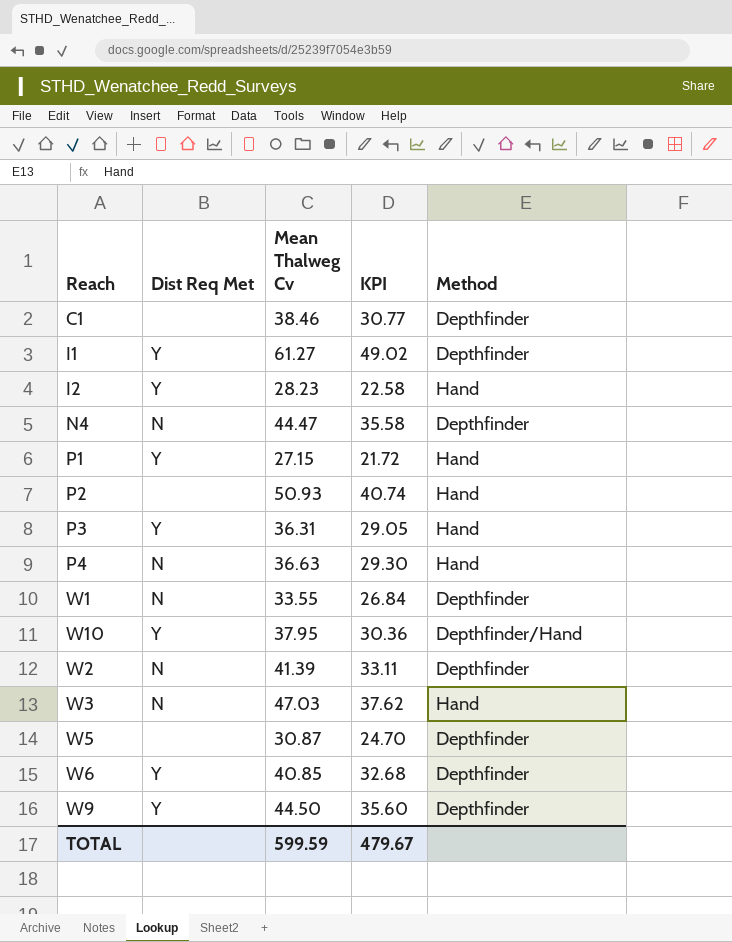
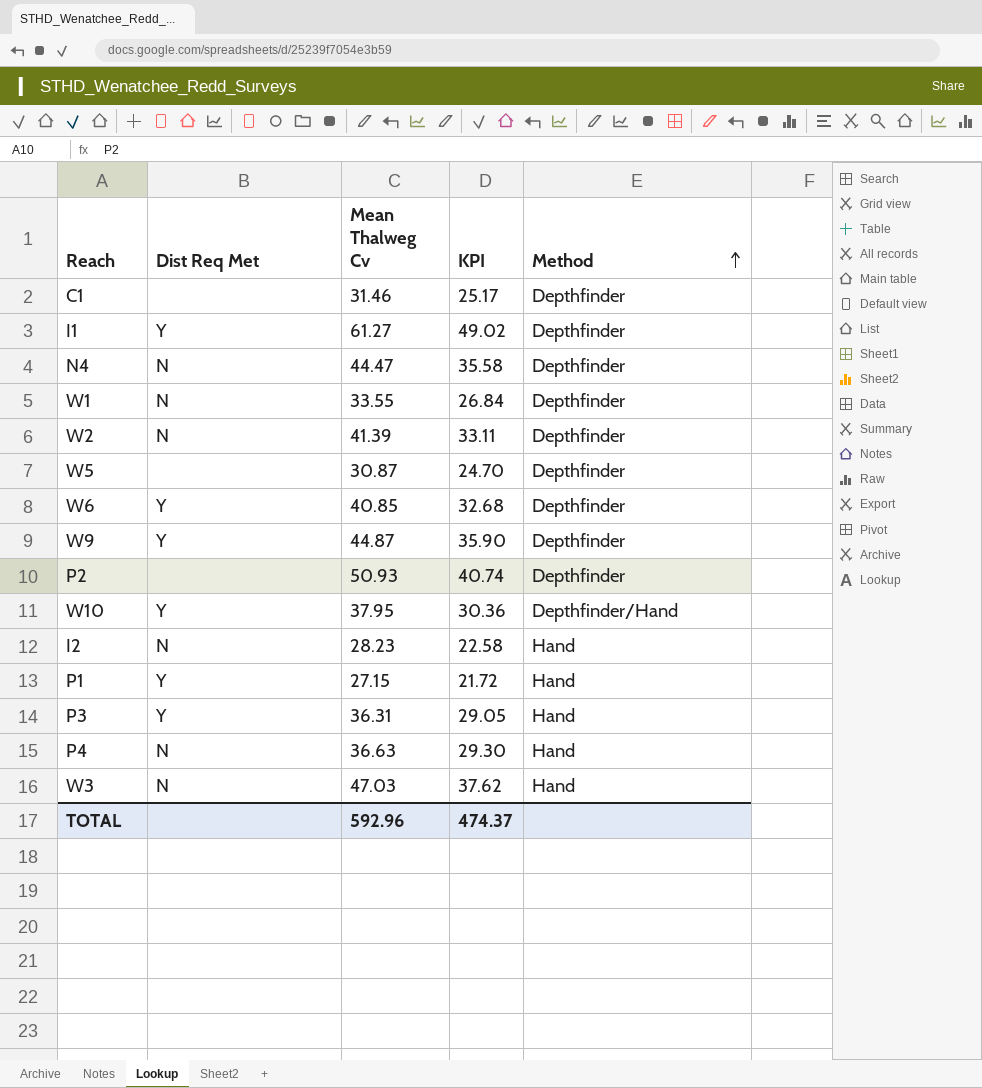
row order: none -> Method ascending
C1 | Mean Thalweg Cv: 38.46 -> 31.46
C1 | KPI: 30.77 -> 25.17
W9 | Mean Thalweg Cv: 44.50 -> 44.87
W9 | KPI: 35.60 -> 35.90
P2 | Method: Hand -> Depthfinder
I2 | Dist Req Met: Y -> N
TOTAL | Mean Thalweg Cv: 599.59 -> 592.96
TOTAL | KPI: 479.67 -> 474.37

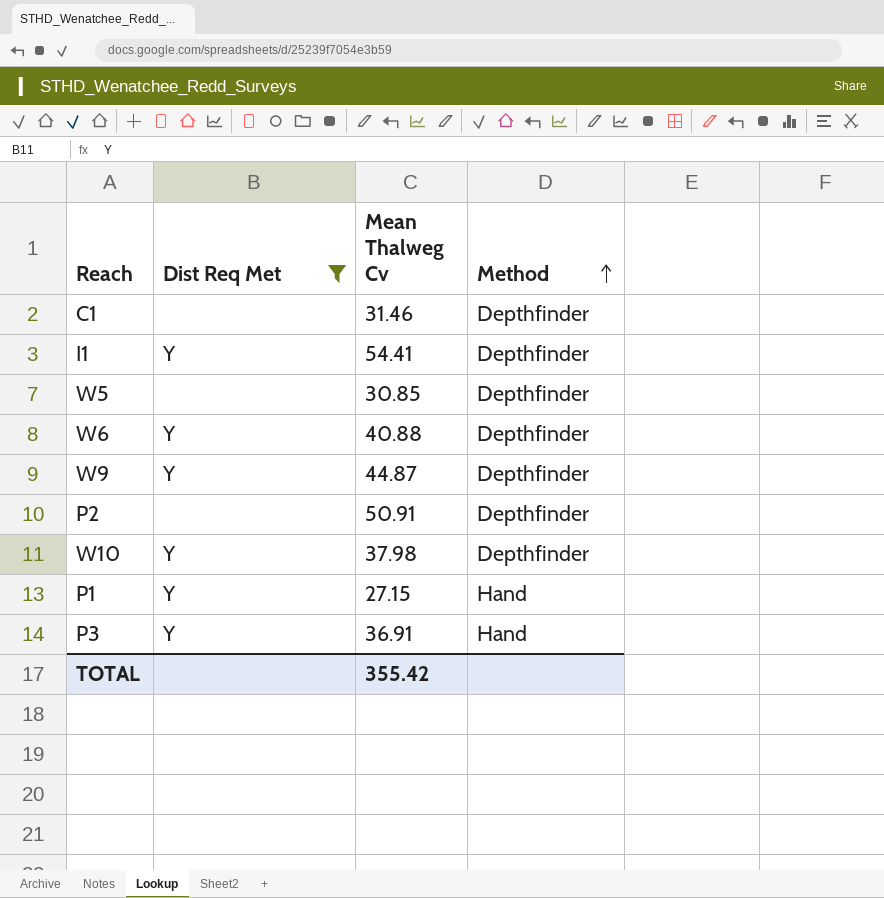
filter: none -> Dist Req Met != N
column KPI | formula: [Mean Thalweg Cv] * 0.8 -> none
I1 | Mean Thalweg Cv: 61.27 -> 54.41
W5 | Mean Thalweg Cv: 30.87 -> 30.85
W6 | Mean Thalweg Cv: 40.85 -> 40.88
P2 | Mean Thalweg Cv: 50.93 -> 50.91
W10 | Mean Thalweg Cv: 37.95 -> 37.98
W10 | Method: Depthfinder/Hand -> Depthfinder
P3 | Mean Thalweg Cv: 36.31 -> 36.91
TOTAL | Mean Thalweg Cv: 592.96 -> 355.42

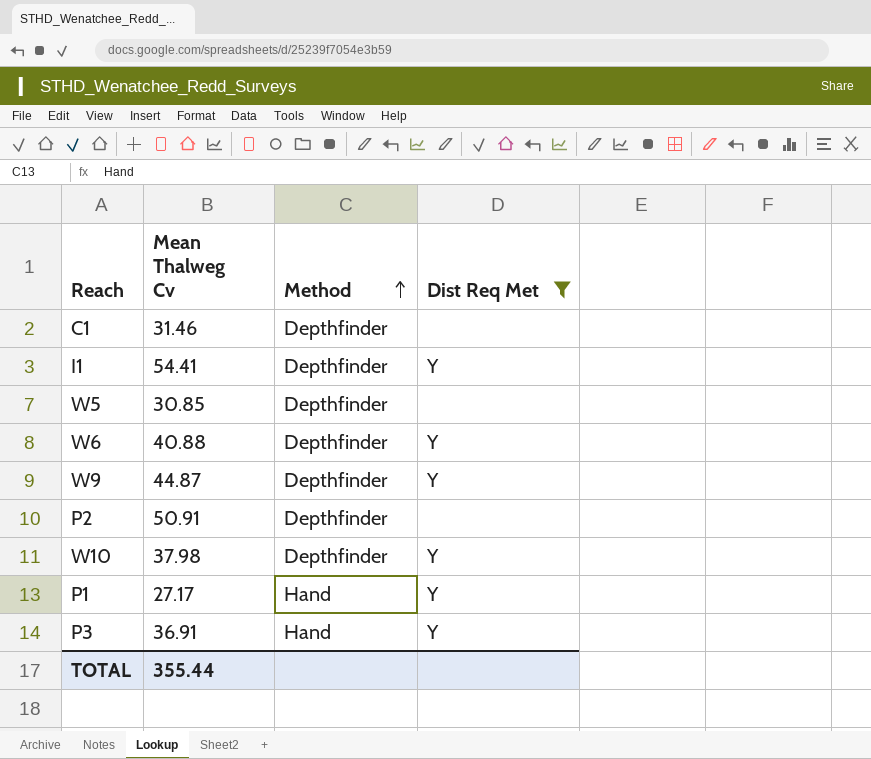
column Dist Req Met | position: 2 -> 4
P1 | Mean Thalweg Cv: 27.15 -> 27.17
TOTAL | Mean Thalweg Cv: 355.42 -> 355.44

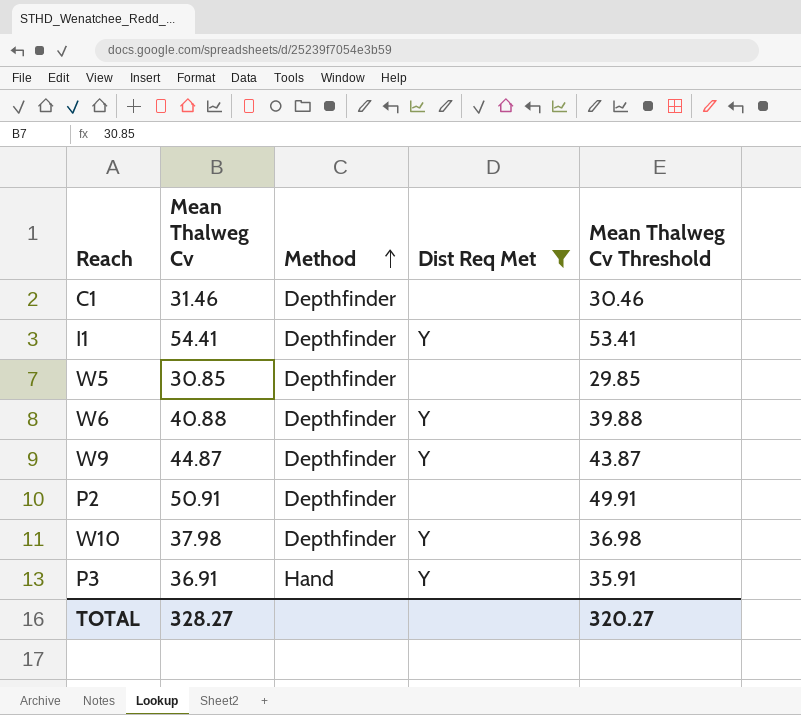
column Mean Thalweg Cv Threshold | formula: none -> [Mean Thalweg Cv] - 1
row P1: 27.17 | Hand | Y -> none
TOTAL | Mean Thalweg Cv: 355.44 -> 328.27

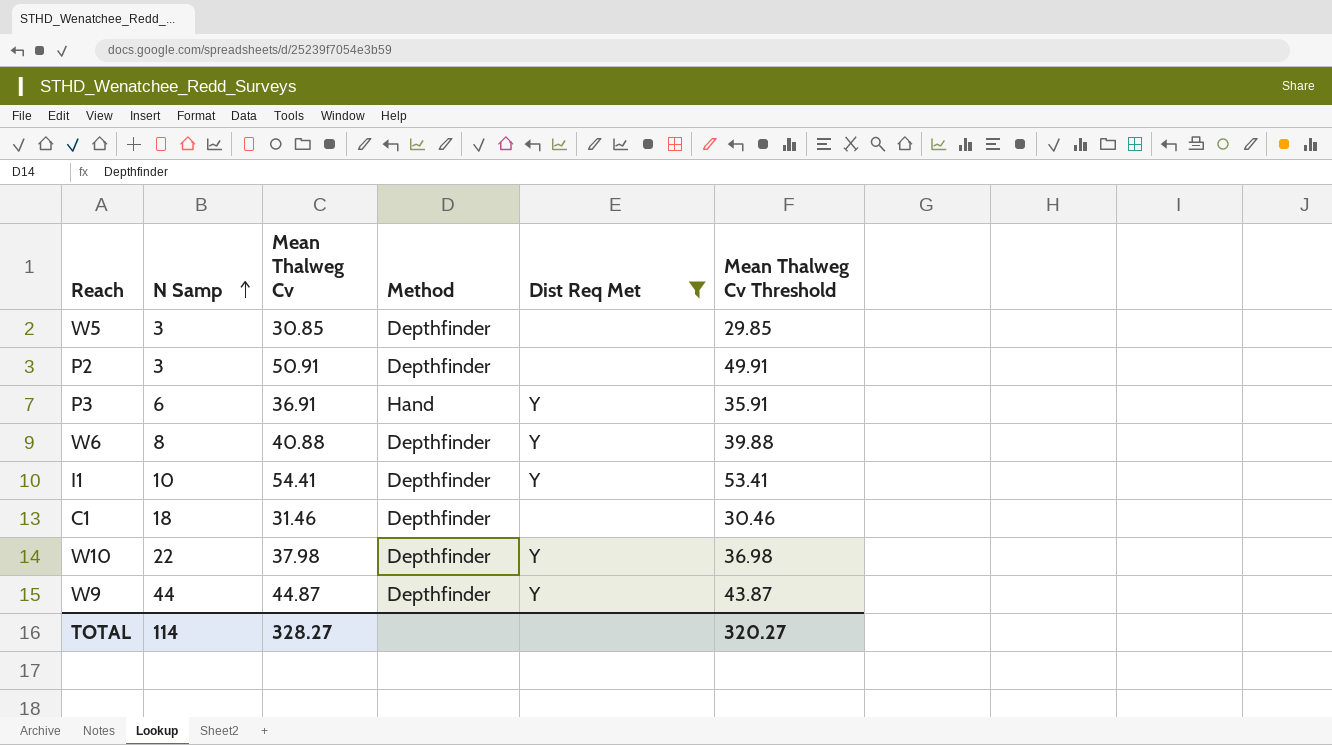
row order: Method ascending -> N Samp ascending
column N Samp | position: none -> 2

